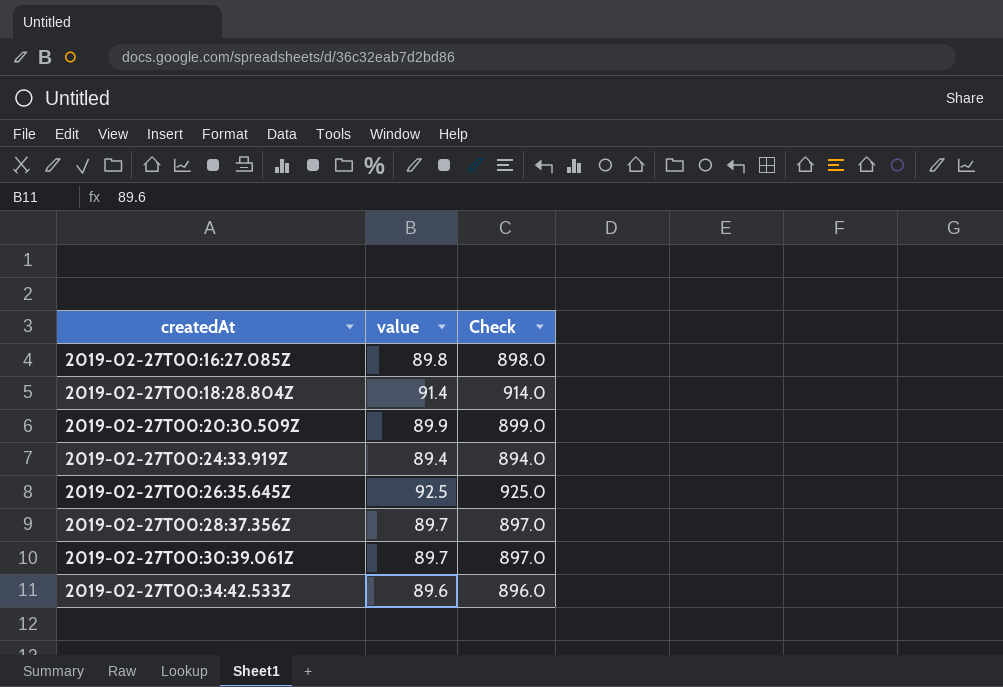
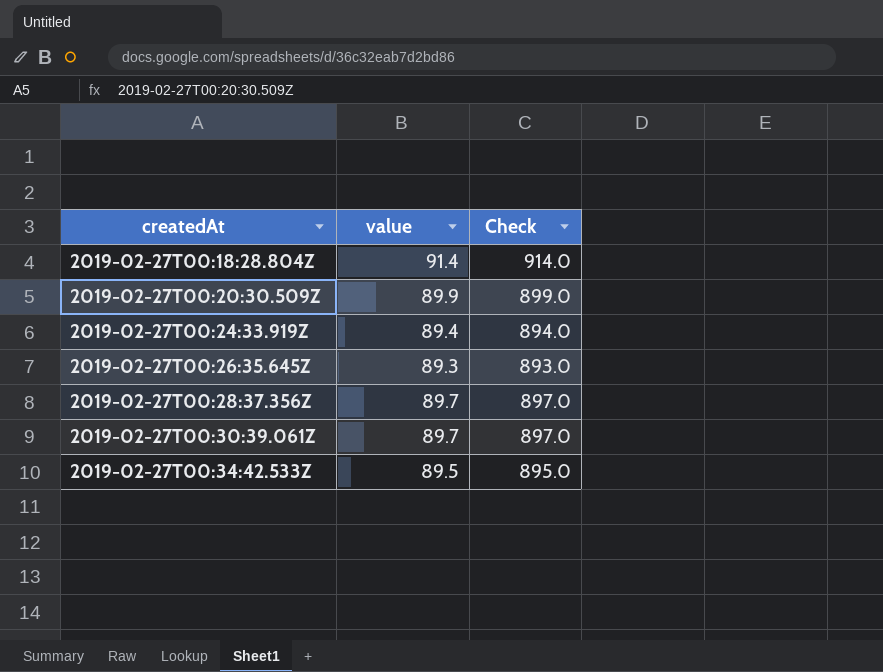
row 2019-02-27T00:16:27.085Z: 89.8 | 898.0 -> none
2019-02-27T00:26:35.645Z | value: 92.5 -> 89.3
2019-02-27T00:26:35.645Z | Check: 925.0 -> 893.0
2019-02-27T00:34:42.533Z | value: 89.6 -> 89.5
2019-02-27T00:34:42.533Z | Check: 896.0 -> 895.0

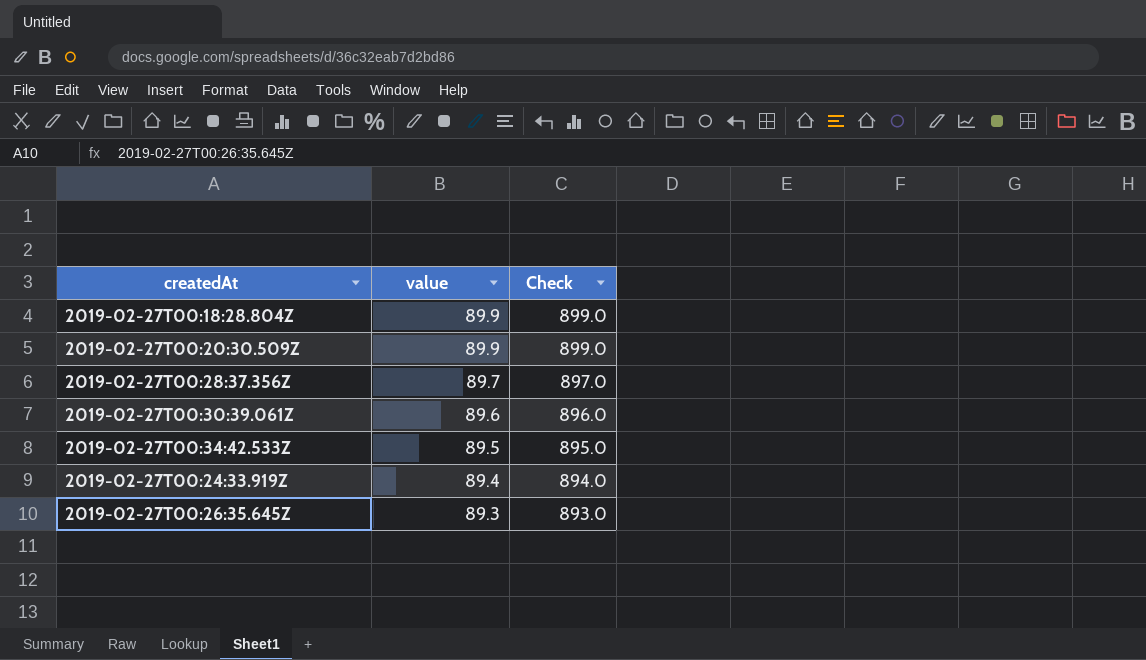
row order: createdAt ascending -> value descending
2019-02-27T00:18:28.804Z | value: 91.4 -> 89.9
2019-02-27T00:18:28.804Z | Check: 914.0 -> 899.0
2019-02-27T00:30:39.061Z | value: 89.7 -> 89.6
2019-02-27T00:30:39.061Z | Check: 897.0 -> 896.0

